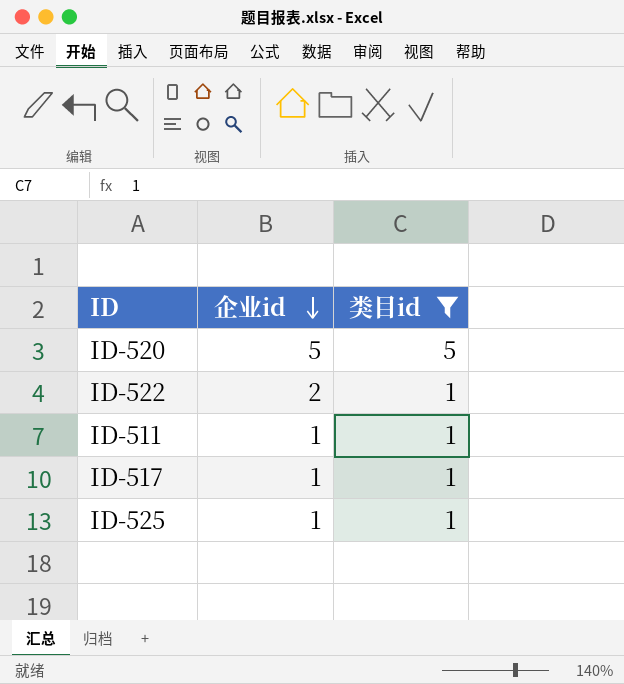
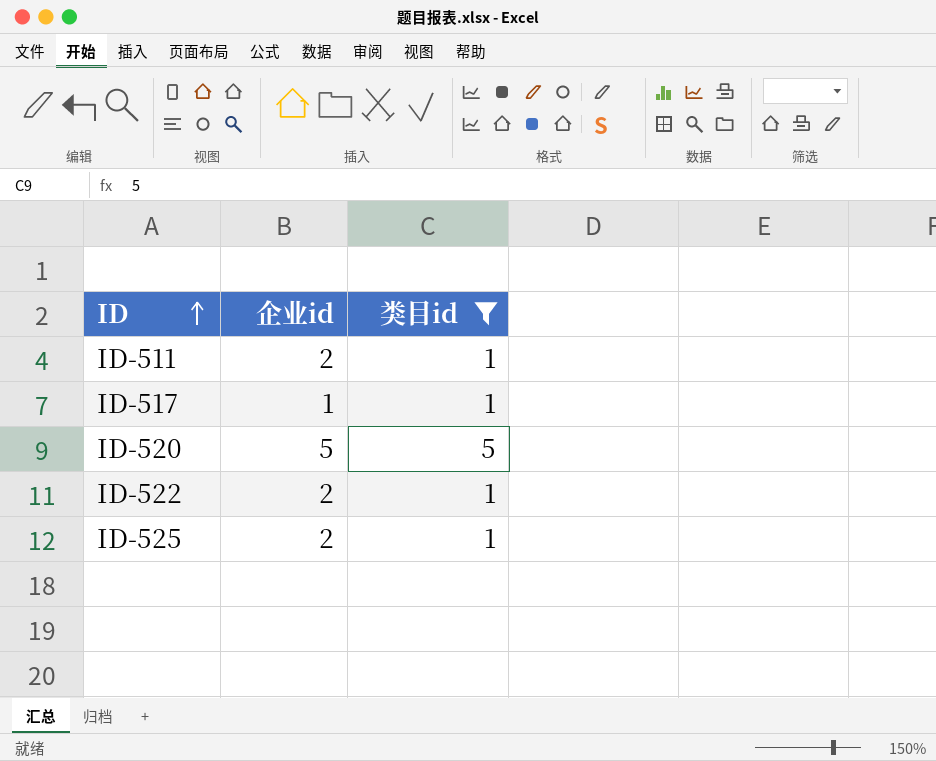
row order: 企业id descending -> ID ascending
ID-511 | 企业id: 1 -> 2
ID-525 | 企业id: 1 -> 2

